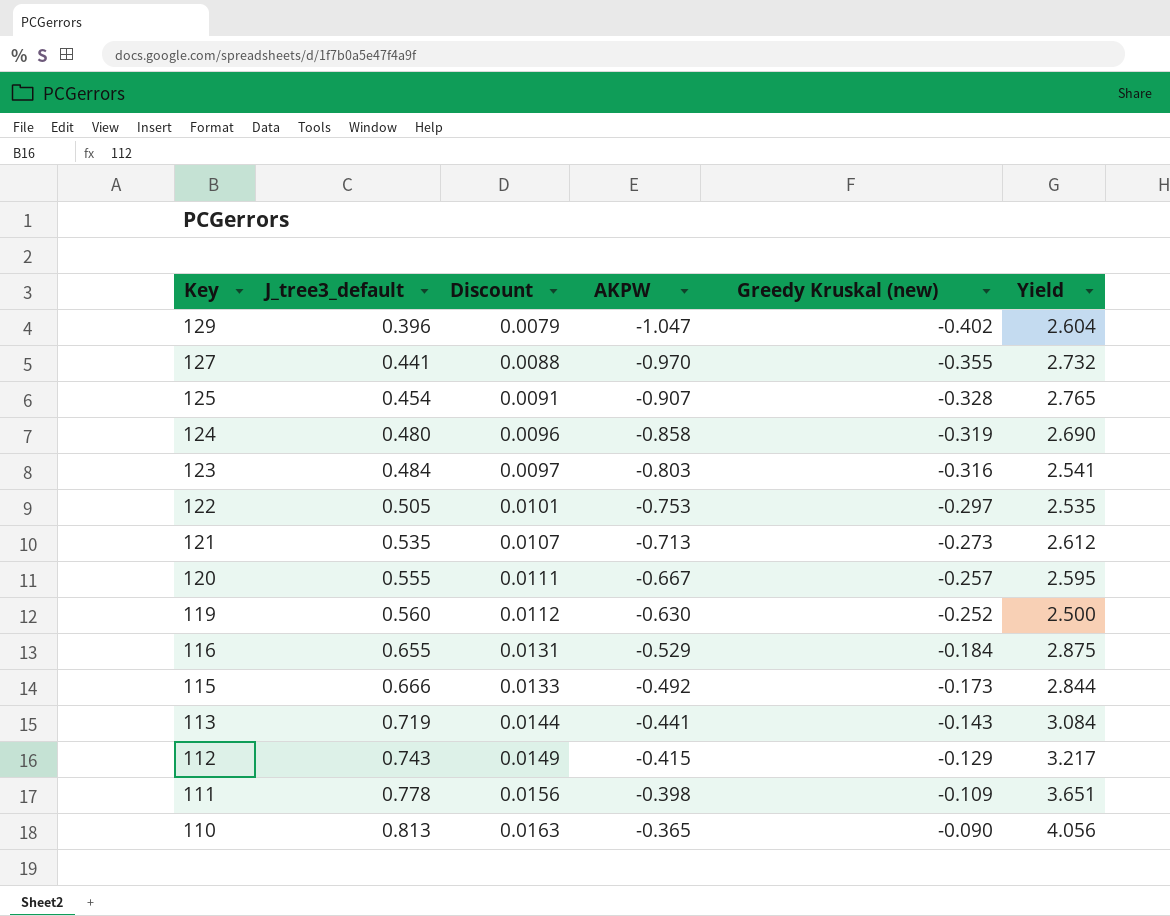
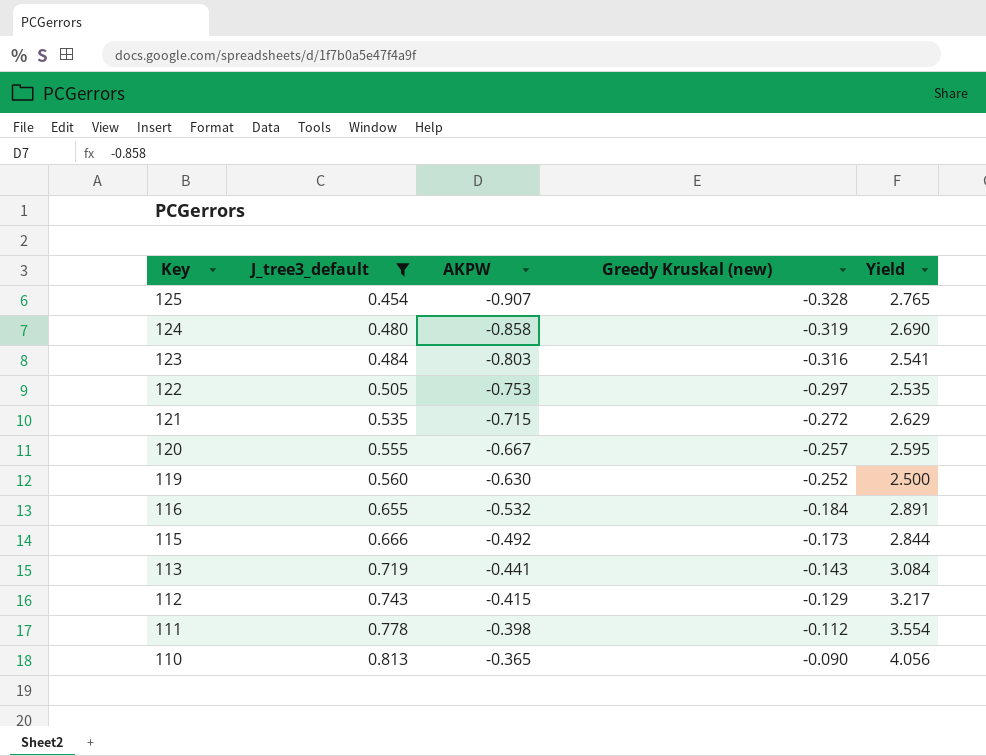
filter: none -> J_tree3_default >= 0.454
column Discount | formula: [J_tree3_default] * 0.02 -> none
121 | AKPW: -0.713 -> -0.715
121 | Greedy Kruskal (new): -0.273 -> -0.272
121 | Yield: 2.612 -> 2.629
116 | AKPW: -0.529 -> -0.532
116 | Yield: 2.875 -> 2.891
111 | Greedy Kruskal (new): -0.109 -> -0.112
111 | Yield: 3.651 -> 3.554

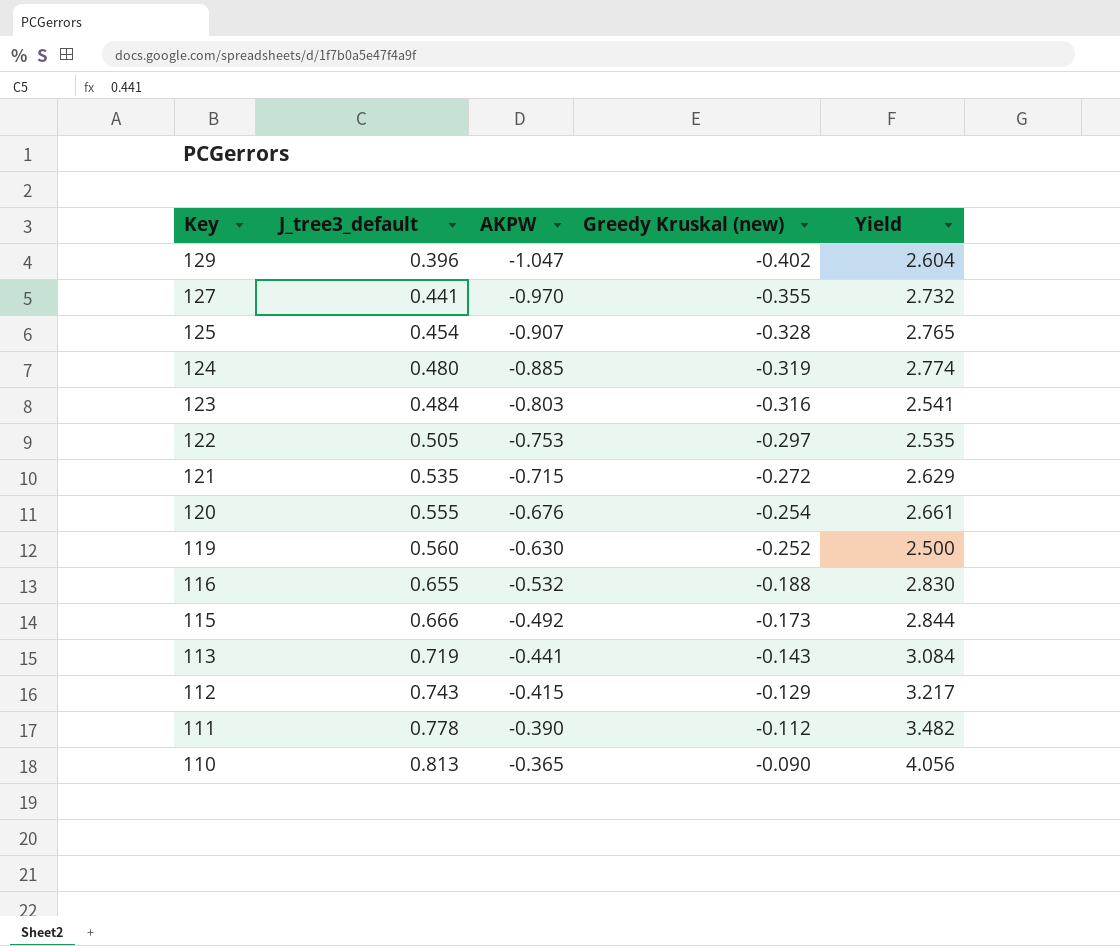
filter: J_tree3_default >= 0.454 -> none
124 | AKPW: -0.858 -> -0.885
124 | Yield: 2.690 -> 2.774
120 | AKPW: -0.667 -> -0.676
120 | Greedy Kruskal (new): -0.257 -> -0.254
120 | Yield: 2.595 -> 2.661
116 | Greedy Kruskal (new): -0.184 -> -0.188
116 | Yield: 2.891 -> 2.830
111 | AKPW: -0.398 -> -0.390
111 | Yield: 3.554 -> 3.482

